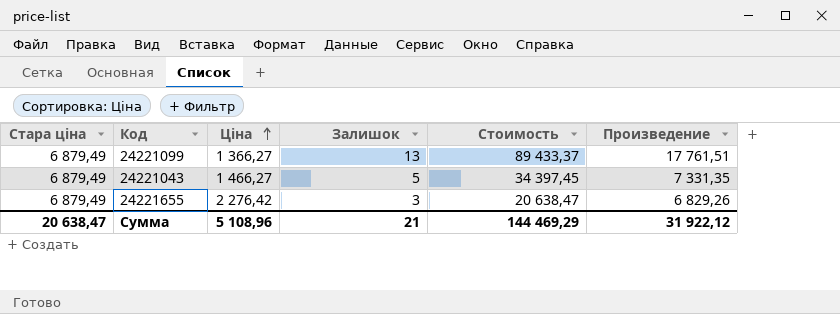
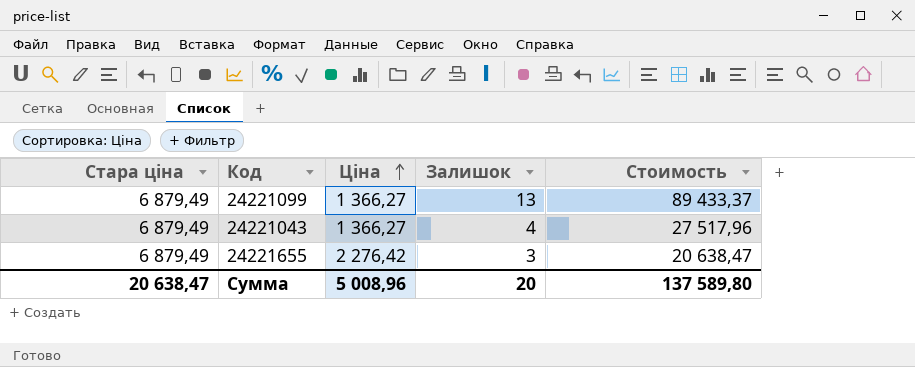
column Произведение | formula: [Ціна] * [Залишок] -> none
24221043 | Ціна: 1 466,27 -> 1 366,27
24221043 | Залишок: 5 -> 4
24221043 | Стоимость: 34 397,45 -> 27 517,96
Сумма | Ціна: 5 108,96 -> 5 008,96
Сумма | Залишок: 21 -> 20
Сумма | Стоимость: 144 469,29 -> 137 589,80

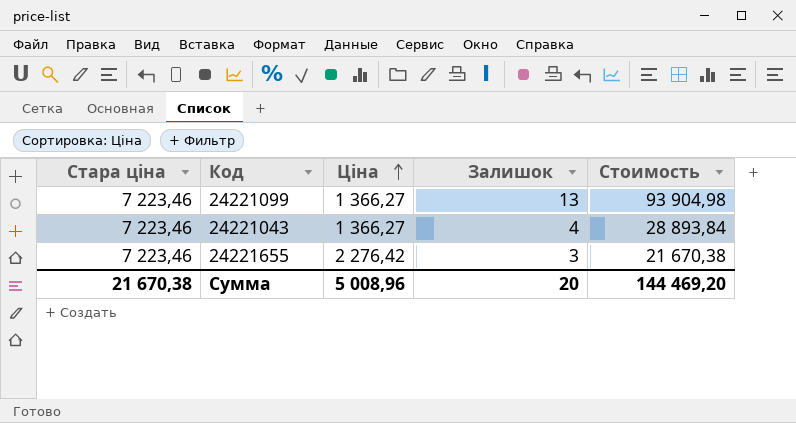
24221099 | Стара ціна: 6 879,49 -> 7 223,46
24221099 | Стоимость: 89 433,37 -> 93 904,98
24221043 | Стара ціна: 6 879,49 -> 7 223,46
24221043 | Стоимость: 27 517,96 -> 28 893,84
24221655 | Стара ціна: 6 879,49 -> 7 223,46
24221655 | Стоимость: 20 638,47 -> 21 670,38
Сумма | Стара ціна: 20 638,47 -> 21 670,38
Сумма | Стоимость: 137 589,80 -> 144 469,20

